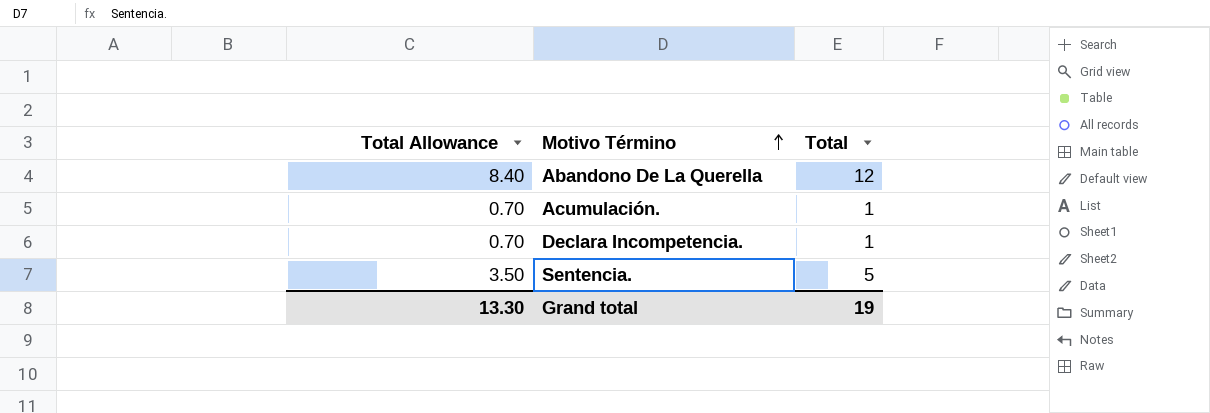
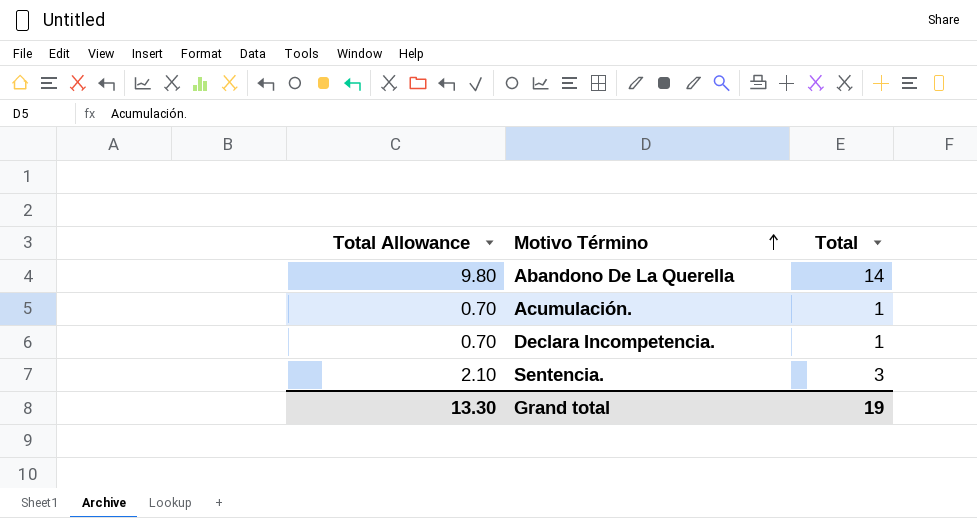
Abandono De La Querella | Total Allowance: 8.40 -> 9.80
Abandono De La Querella | Total: 12 -> 14
Sentencia. | Total Allowance: 3.50 -> 2.10
Sentencia. | Total: 5 -> 3

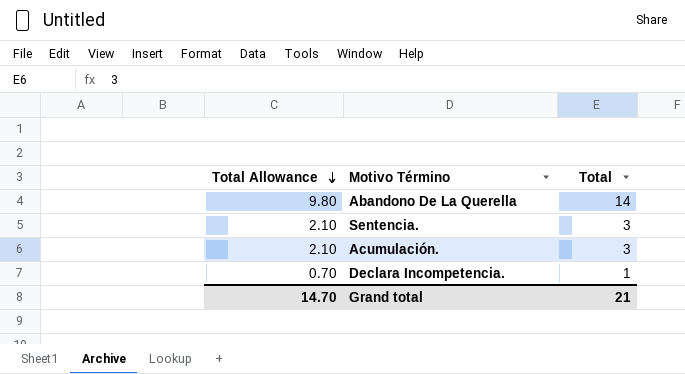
row order: Motivo Término ascending -> Total Allowance descending
Acumulación. | Total Allowance: 0.70 -> 2.10
Acumulación. | Total: 1 -> 3
Grand total | Total Allowance: 13.30 -> 14.70
Grand total | Total: 19 -> 21

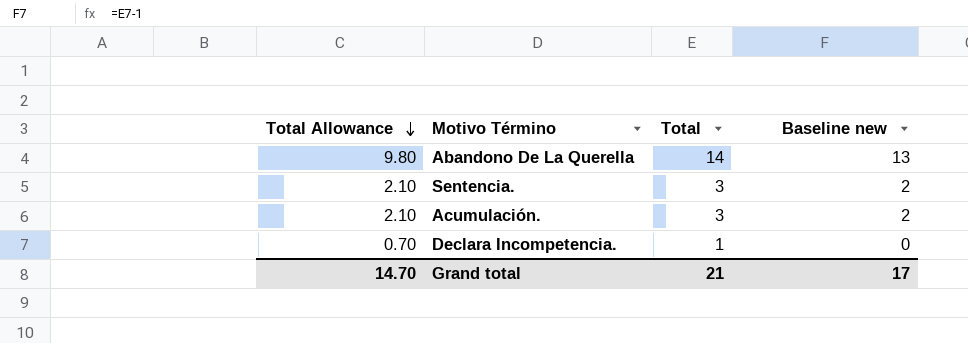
column Baseline new | formula: none -> [Total] - 1

